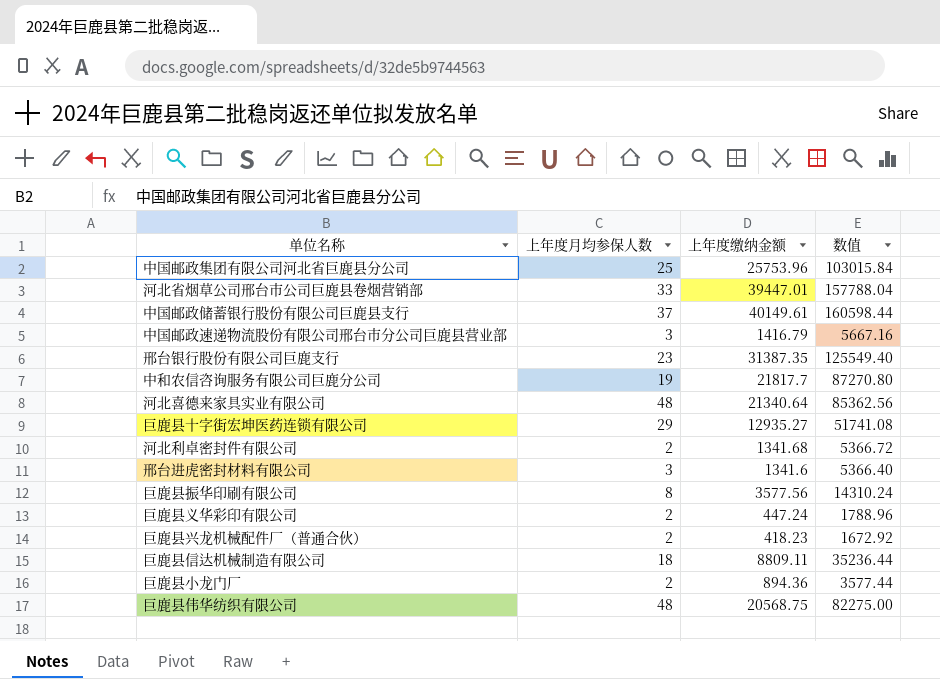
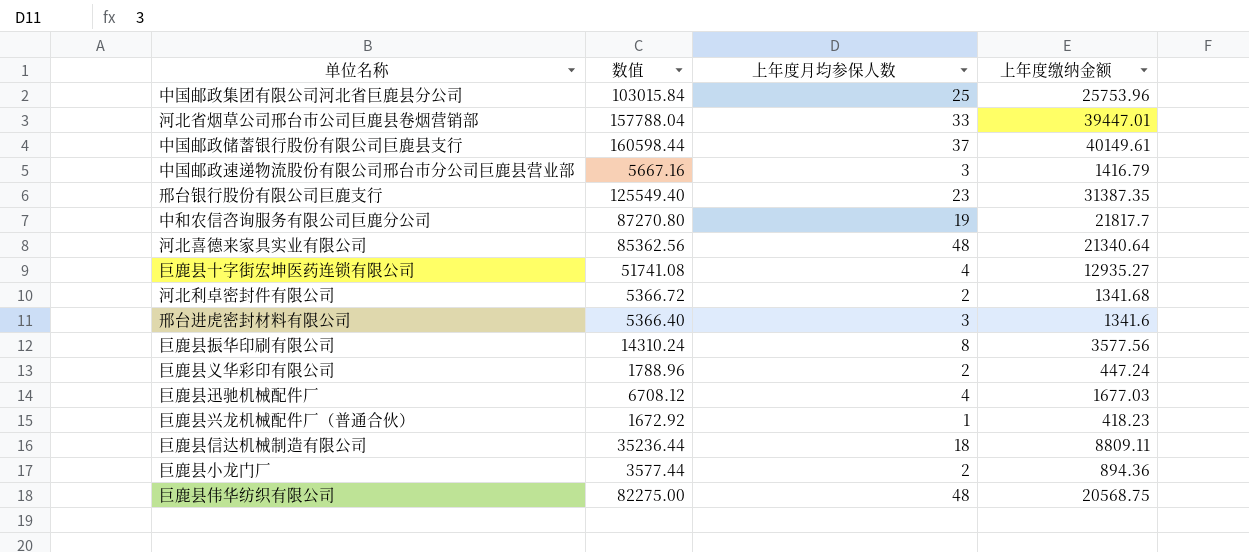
column 数值 | position: 4 -> 2
巨鹿县十字街宏坤医药连锁有限公司 | 上年度月均参保人数: 29 -> 4
row 巨鹿县迅驰机械配件厂: none -> 6708.12 | 4 | 1677.03
巨鹿县兴龙机械配件厂（普通合伙） | 上年度月均参保人数: 2 -> 1

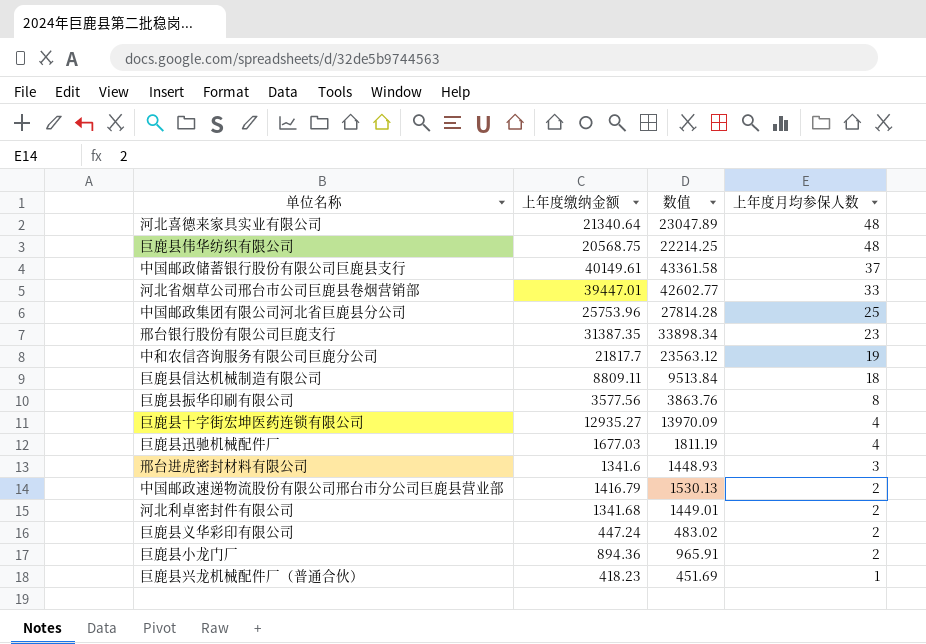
row order: none -> 上年度月均参保人数 descending
column 上年度缴纳金额 | position: 4 -> 2
column 数值 | formula: [上年度缴纳金额] * 4 -> [上年度缴纳金额] * 1.08
中国邮政速递物流股份有限公司邢台市分公司巨鹿县营业部 | 上年度月均参保人数: 3 -> 2

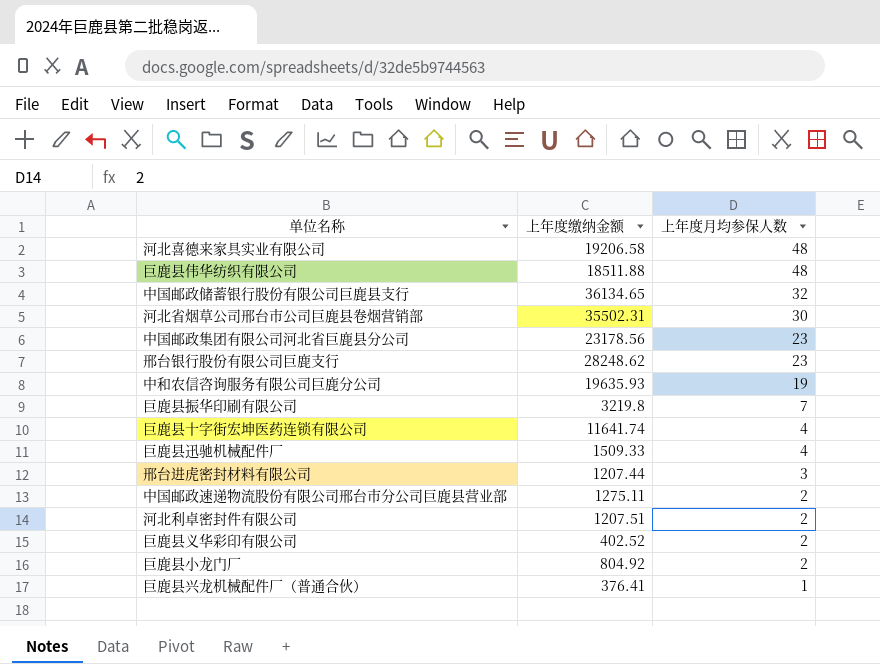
column 数值 | formula: [上年度缴纳金额] * 1.08 -> none
row 巨鹿县信达机械制造有限公司: 8809.11 | 9513.84 | 18 -> none
河北喜德来家具实业有限公司 | 上年度缴纳金额: 21340.64 -> 19206.58
巨鹿县伟华纺织有限公司 | 上年度缴纳金额: 20568.75 -> 18511.88
中国邮政储蓄银行股份有限公司巨鹿县支行 | 上年度缴纳金额: 40149.61 -> 36134.65
中国邮政储蓄银行股份有限公司巨鹿县支行 | 上年度月均参保人数: 37 -> 32
河北省烟草公司邢台市公司巨鹿县卷烟营销部 | 上年度缴纳金额: 39447.01 -> 35502.31
河北省烟草公司邢台市公司巨鹿县卷烟营销部 | 上年度月均参保人数: 33 -> 30
中国邮政集团有限公司河北省巨鹿县分公司 | 上年度缴纳金额: 25753.96 -> 23178.56
中国邮政集团有限公司河北省巨鹿县分公司 | 上年度月均参保人数: 25 -> 23
邢台银行股份有限公司巨鹿支行 | 上年度缴纳金额: 31387.35 -> 28248.62
中和农信咨询服务有限公司巨鹿分公司 | 上年度缴纳金额: 21817.7 -> 19635.93
巨鹿县振华印刷有限公司 | 上年度缴纳金额: 3577.56 -> 3219.8
巨鹿县振华印刷有限公司 | 上年度月均参保人数: 8 -> 7
巨鹿县十字街宏坤医药连锁有限公司 | 上年度缴纳金额: 12935.27 -> 11641.74
巨鹿县迅驰机械配件厂 | 上年度缴纳金额: 1677.03 -> 1509.33
邢台进虎密封材料有限公司 | 上年度缴纳金额: 1341.6 -> 1207.44
中国邮政速递物流股份有限公司邢台市分公司巨鹿县营业部 | 上年度缴纳金额: 1416.79 -> 1275.11
河北利卓密封件有限公司 | 上年度缴纳金额: 1341.68 -> 1207.51
巨鹿县义华彩印有限公司 | 上年度缴纳金额: 447.24 -> 402.52
巨鹿县小龙门厂 | 上年度缴纳金额: 894.36 -> 804.92
巨鹿县兴龙机械配件厂（普通合伙） | 上年度缴纳金额: 418.23 -> 376.41

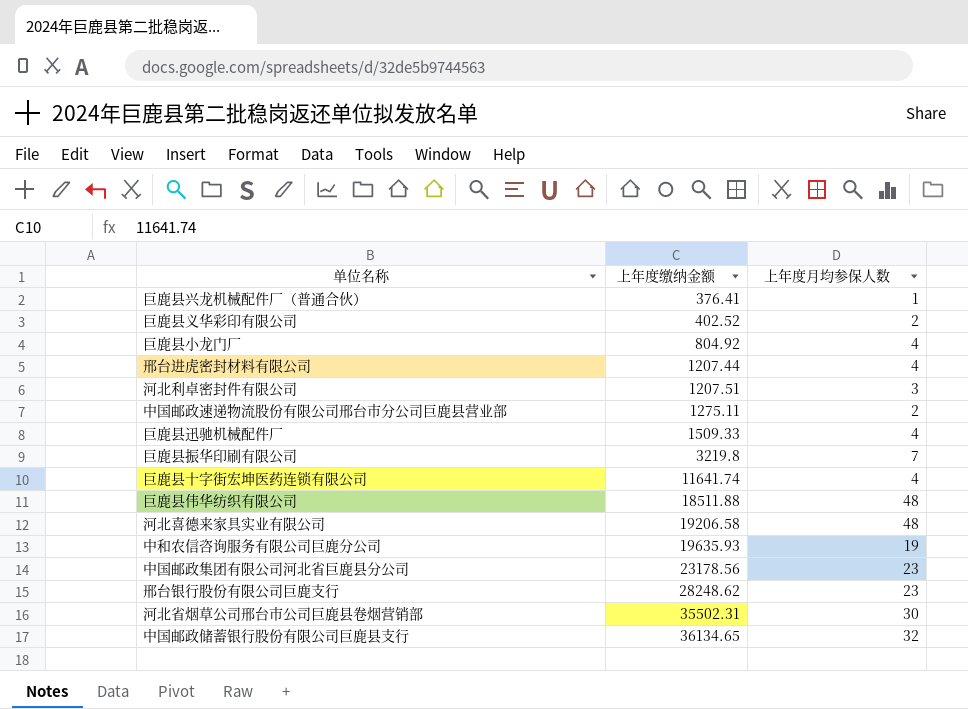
row order: 上年度月均参保人数 descending -> 上年度缴纳金额 ascending
巨鹿县小龙门厂 | 上年度月均参保人数: 2 -> 4
邢台进虎密封材料有限公司 | 上年度月均参保人数: 3 -> 4
河北利卓密封件有限公司 | 上年度月均参保人数: 2 -> 3

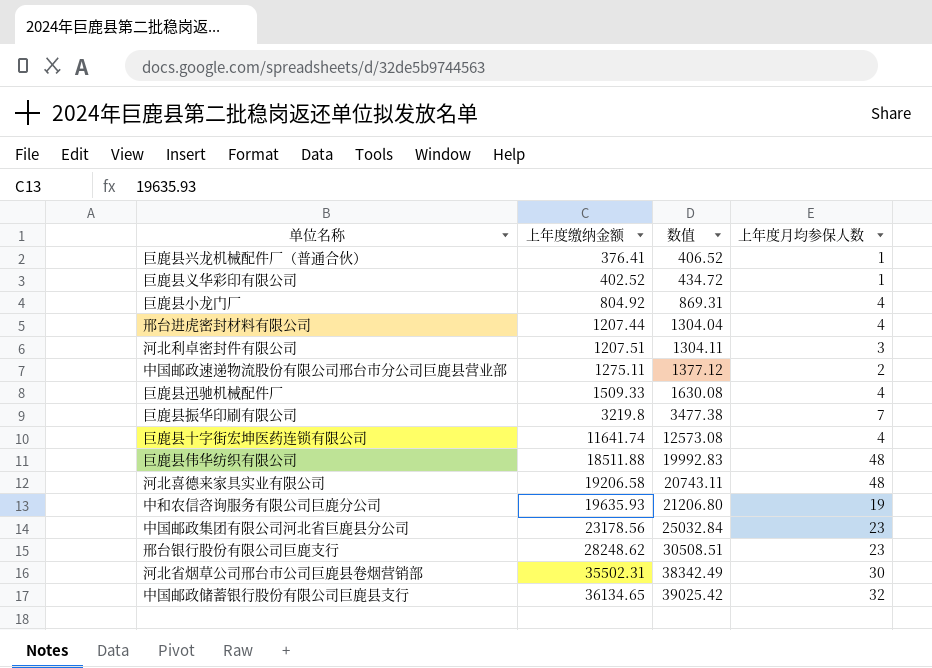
column 数值 | formula: none -> [上年度缴纳金额] * 1.08
巨鹿县义华彩印有限公司 | 上年度月均参保人数: 2 -> 1

